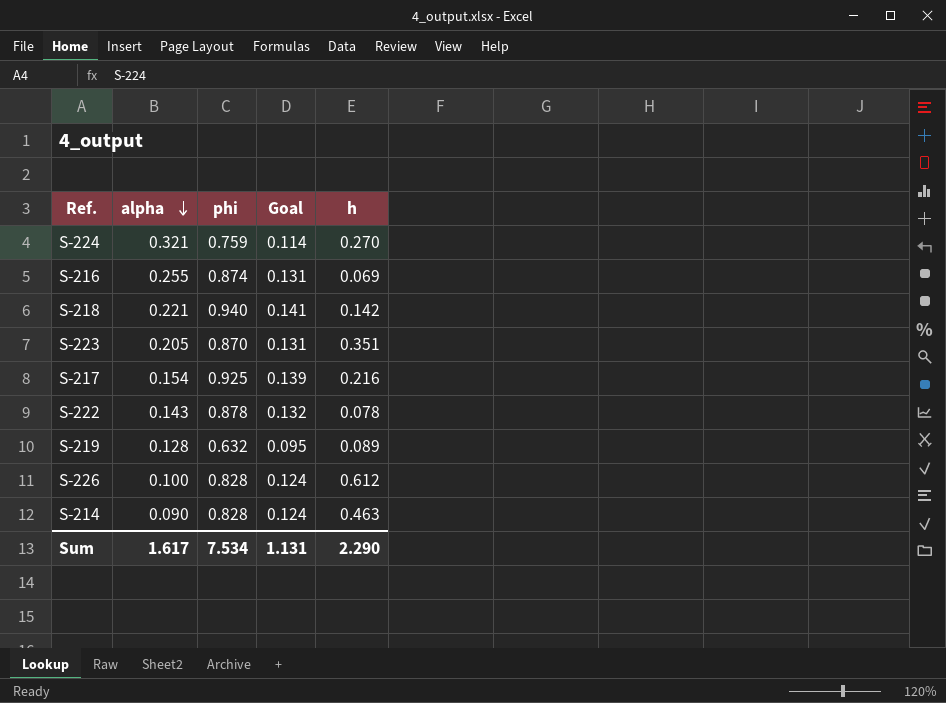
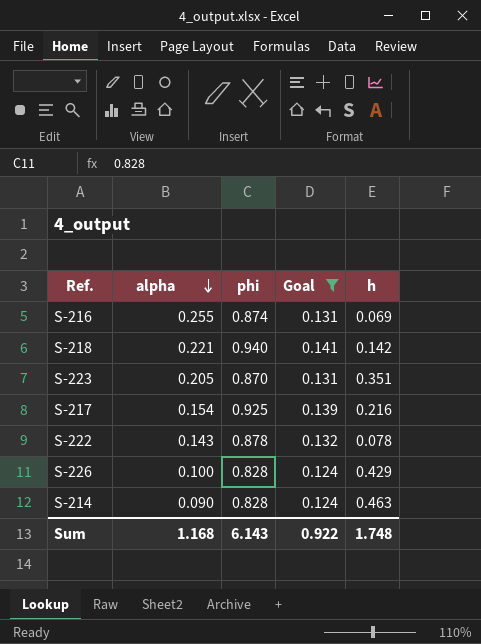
filter: none -> Goal >= 0.124
S-226 | h: 0.612 -> 0.429
Sum | alpha: 1.617 -> 1.168
Sum | phi: 7.534 -> 6.143
Sum | Goal: 1.131 -> 0.922
Sum | h: 2.290 -> 1.748

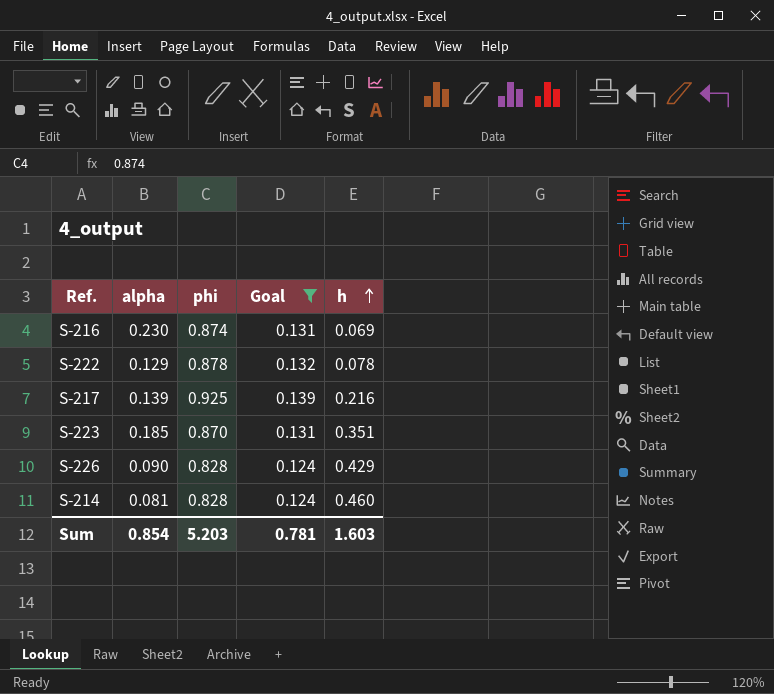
row order: alpha descending -> h ascending
row S-218: 0.221 | 0.940 | 0.141 | 0.142 -> none
S-216 | alpha: 0.255 -> 0.230
S-222 | alpha: 0.143 -> 0.129
S-217 | alpha: 0.154 -> 0.139
S-223 | alpha: 0.205 -> 0.185
S-226 | alpha: 0.100 -> 0.090
S-214 | alpha: 0.090 -> 0.081
S-214 | h: 0.463 -> 0.460
Sum | alpha: 1.168 -> 0.854
Sum | phi: 6.143 -> 5.203
Sum | Goal: 0.922 -> 0.781
Sum | h: 1.748 -> 1.603

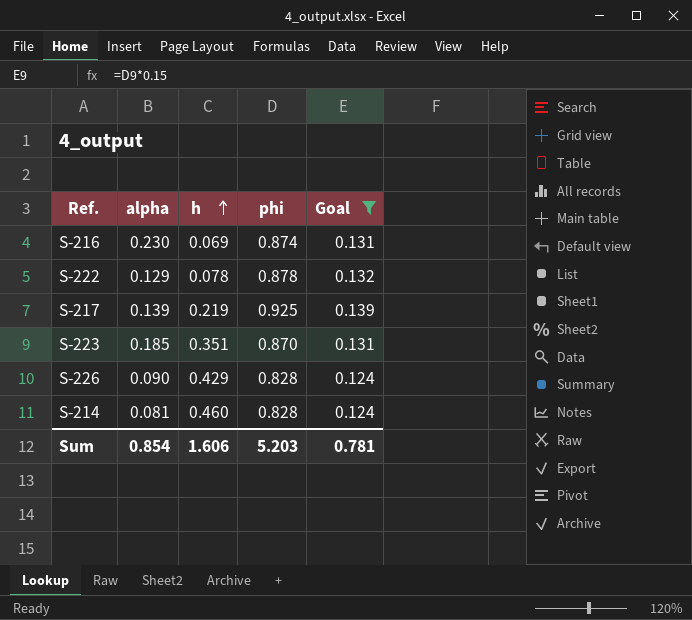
column h | position: 5 -> 3
S-217 | h: 0.216 -> 0.219
Sum | h: 1.603 -> 1.606

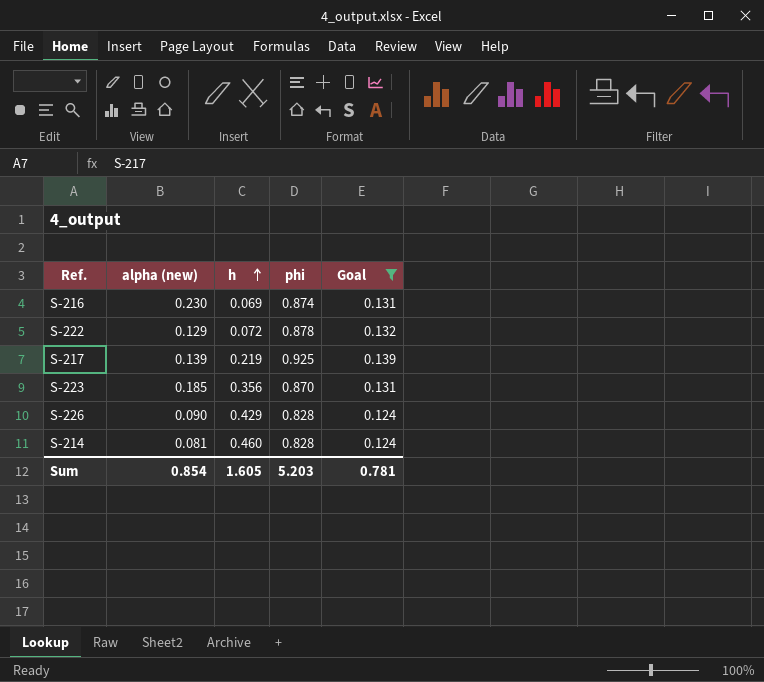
column name: alpha -> alpha (new)
S-222 | h: 0.078 -> 0.072
S-223 | h: 0.351 -> 0.356
Sum | h: 1.606 -> 1.605

